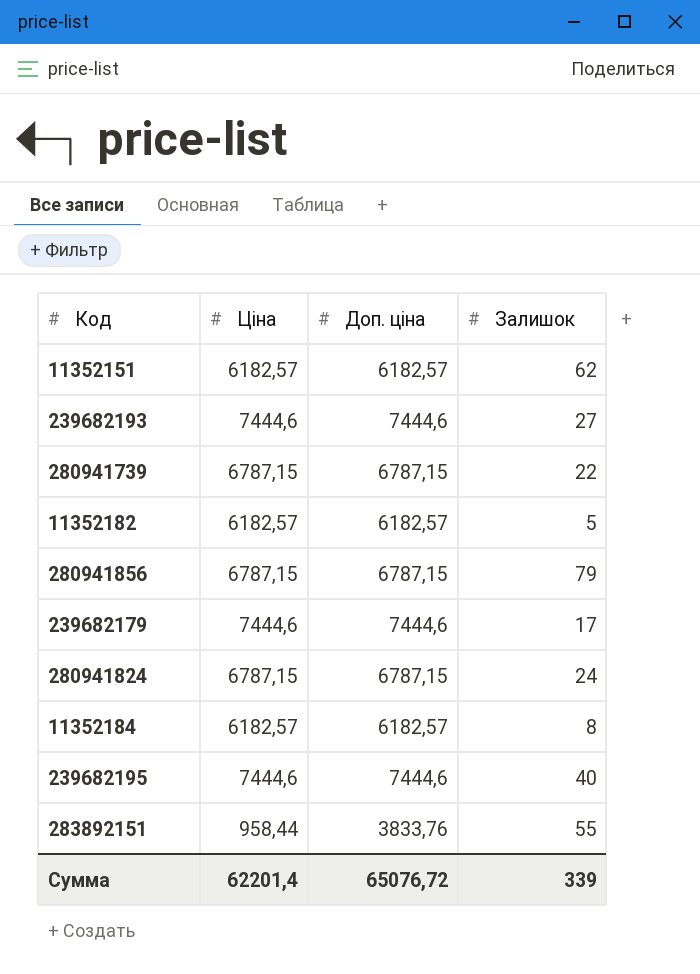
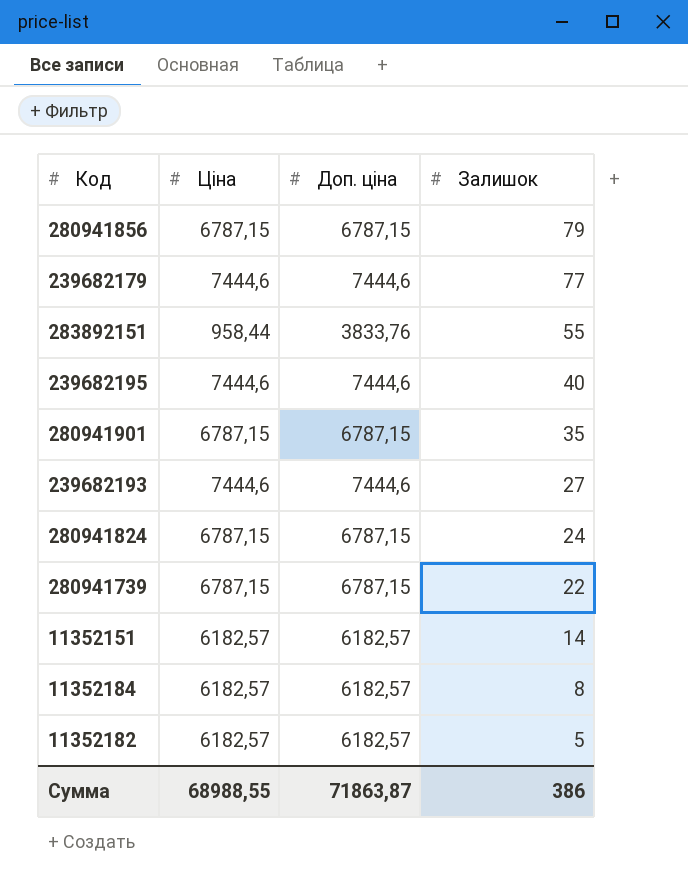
row order: none -> Залишок descending
239682179 | Залишок: 17 -> 77
row 280941901: none -> 6787,15 | 6787,15 | 35
11352151 | Залишок: 62 -> 14
Сумма | Ціна: 62201,4 -> 68988,55
Сумма | Доп. ціна: 65076,72 -> 71863,87
Сумма | Залишок: 339 -> 386

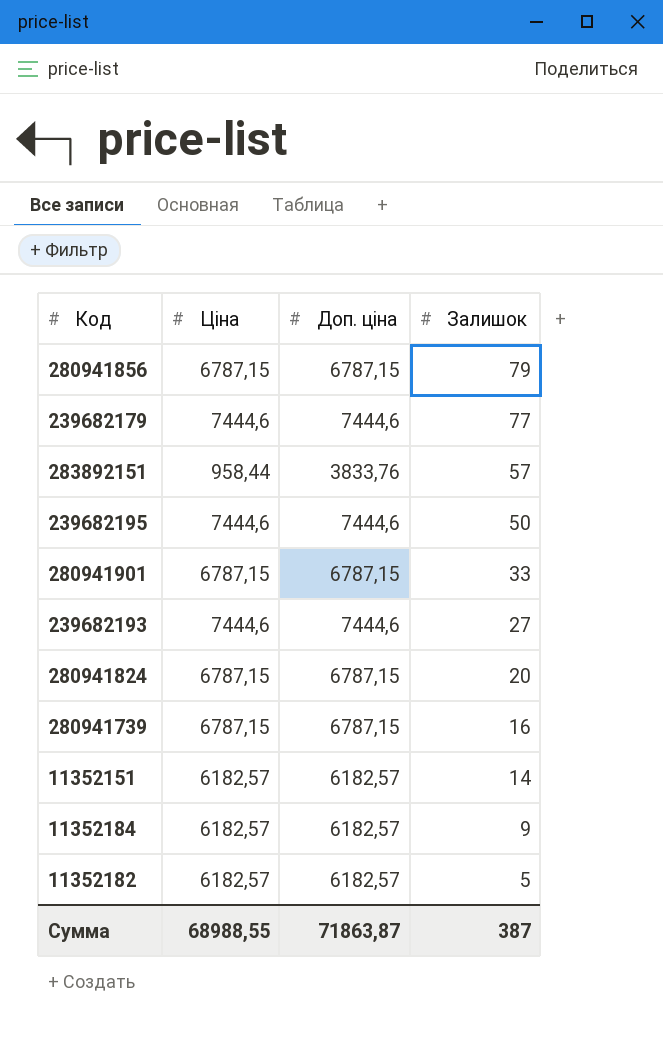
283892151 | Залишок: 55 -> 57
239682195 | Залишок: 40 -> 50
280941901 | Залишок: 35 -> 33
280941824 | Залишок: 24 -> 20
280941739 | Залишок: 22 -> 16
11352184 | Залишок: 8 -> 9
Сумма | Залишок: 386 -> 387

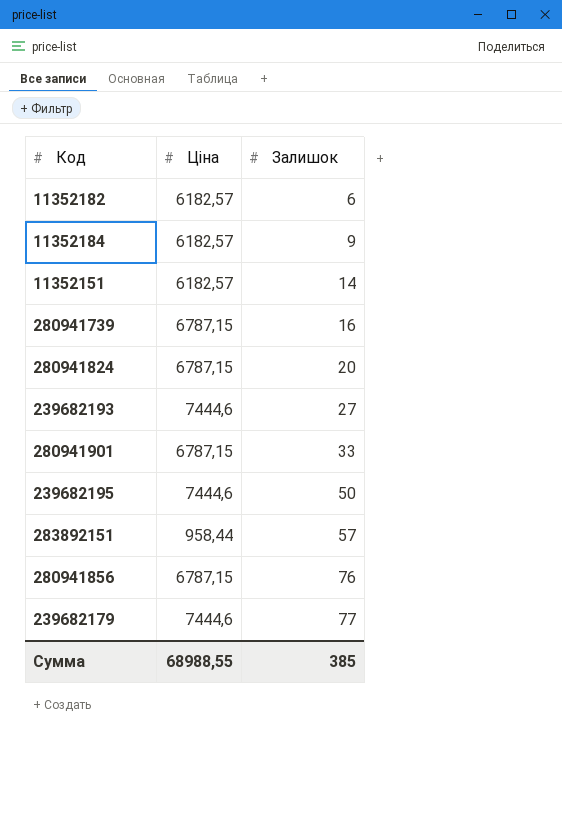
row order: Залишок descending -> Залишок ascending
column Доп. ціна | position: 3 -> none
11352182 | Залишок: 5 -> 6
280941856 | Залишок: 79 -> 76
Сумма | Залишок: 387 -> 385

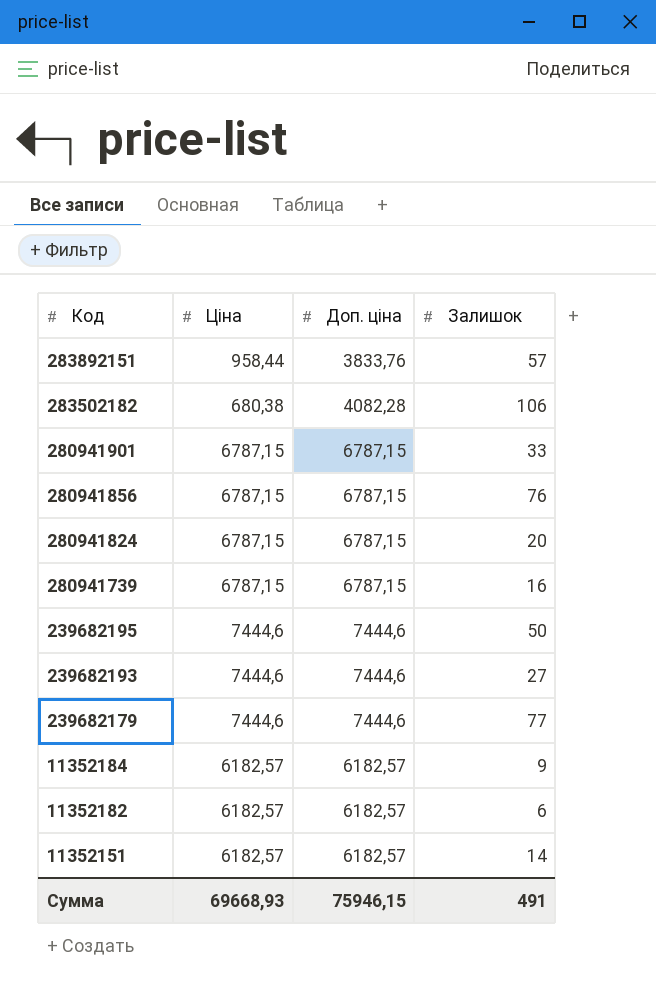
row order: Залишок ascending -> Код descending
column Доп. ціна | position: none -> 3
row 283502182: none -> 680,38 | 4082,28 | 106
Сумма | Ціна: 68988,55 -> 69668,93
Сумма | Залишок: 385 -> 491

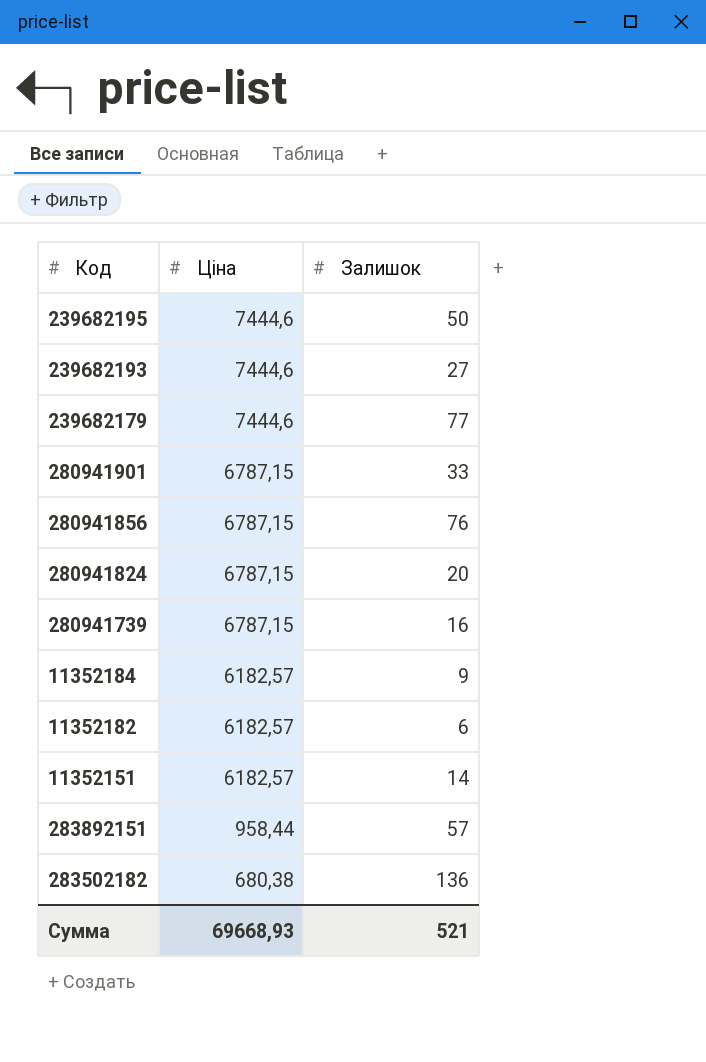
row order: Код descending -> Ціна descending
column Доп. ціна | position: 3 -> none
283502182 | Залишок: 106 -> 136
Сумма | Залишок: 491 -> 521

